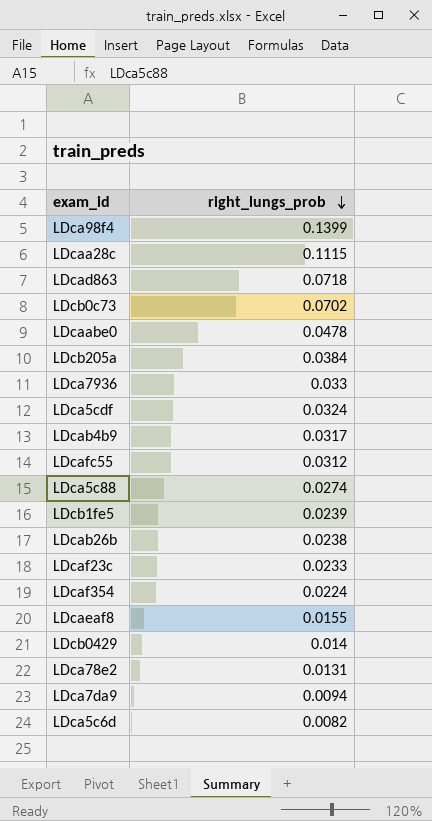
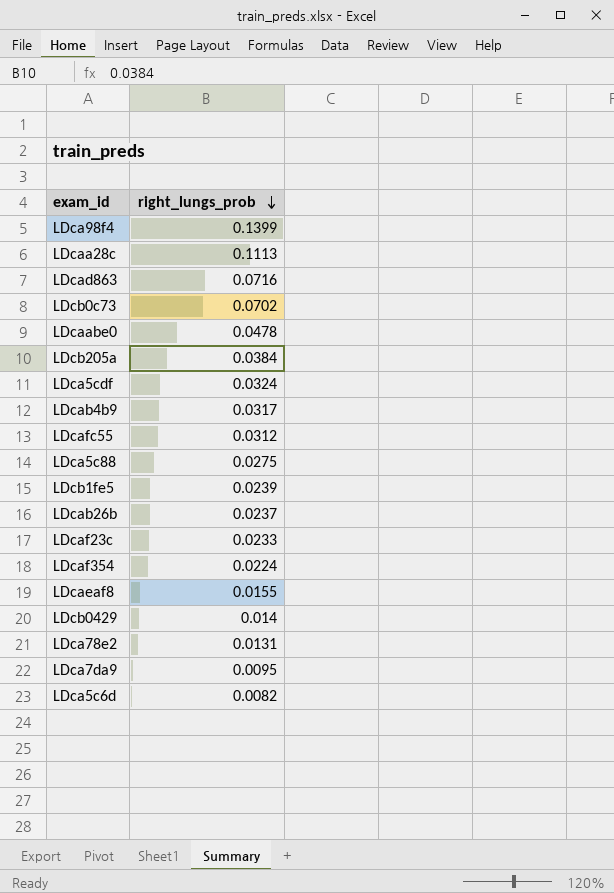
row LDca7936: 0.033 -> none
LDcaa28c | right_lungs_prob: 0.1115 -> 0.1113
LDcad863 | right_lungs_prob: 0.0718 -> 0.0716
LDca5c88 | right_lungs_prob: 0.0274 -> 0.0275
LDcab26b | right_lungs_prob: 0.0238 -> 0.0237
LDca7da9 | right_lungs_prob: 0.0094 -> 0.0095

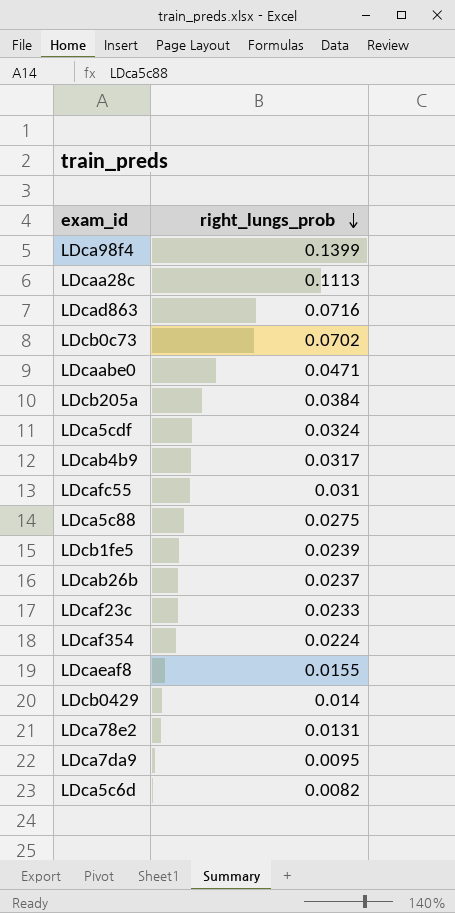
LDcaabe0 | right_lungs_prob: 0.0478 -> 0.0471
LDcafc55 | right_lungs_prob: 0.0312 -> 0.031

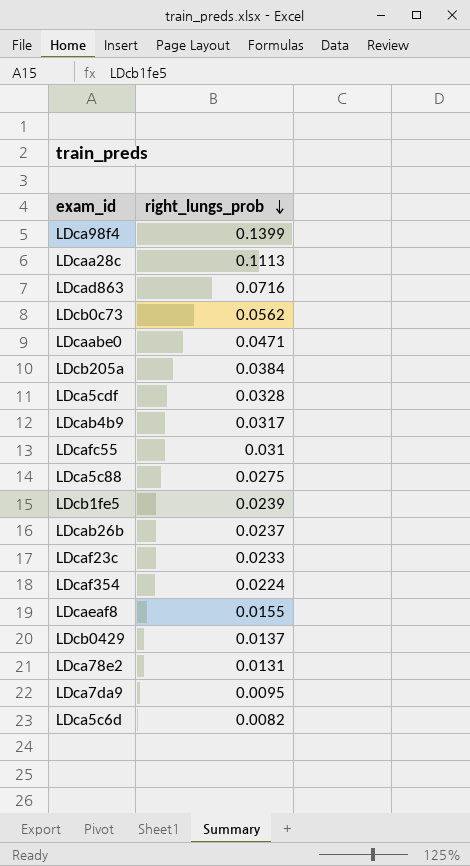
LDcb0c73 | right_lungs_prob: 0.0702 -> 0.0562
LDca5cdf | right_lungs_prob: 0.0324 -> 0.0328
LDcb0429 | right_lungs_prob: 0.014 -> 0.0137

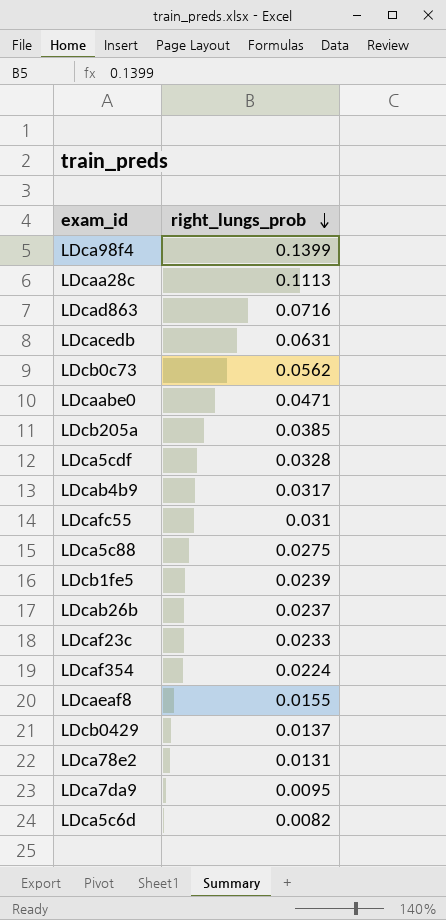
row LDcacedb: none -> 0.0631
LDcb205a | right_lungs_prob: 0.0384 -> 0.0385

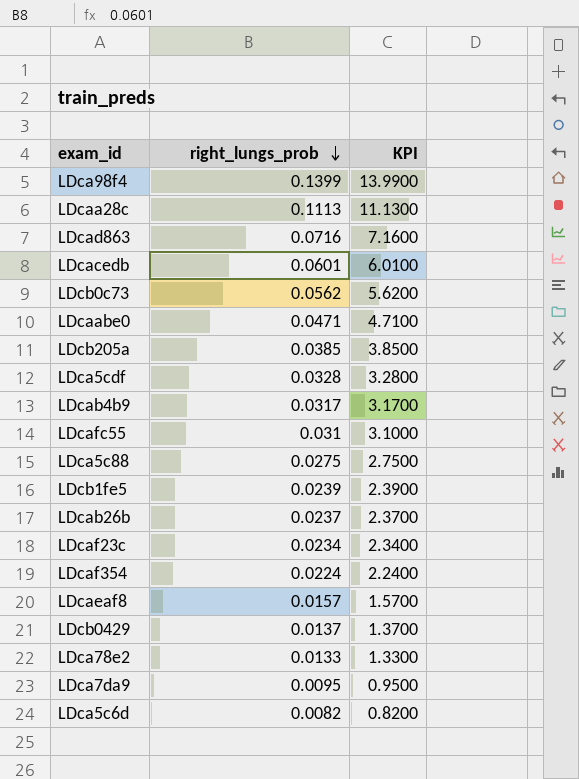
column KPI | formula: none -> [right_lungs_prob] * 100
LDcacedb | right_lungs_prob: 0.0631 -> 0.0601
LDcaf23c | right_lungs_prob: 0.0233 -> 0.0234
LDcaeaf8 | right_lungs_prob: 0.0155 -> 0.0157
LDca78e2 | right_lungs_prob: 0.0131 -> 0.0133

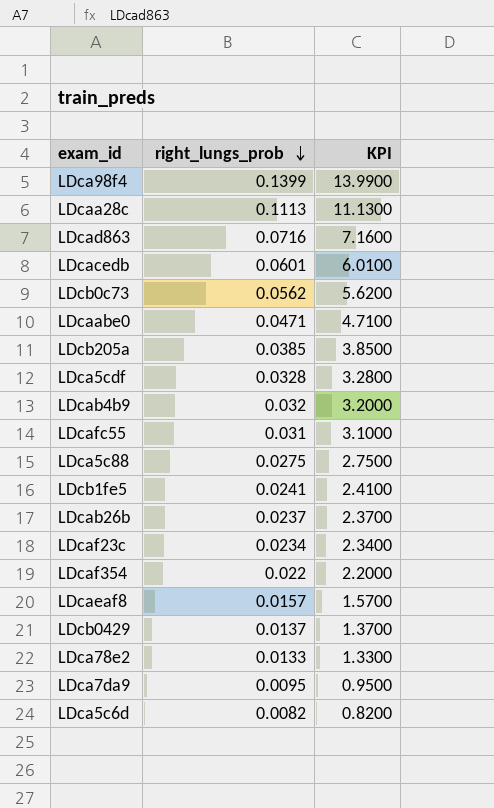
LDcab4b9 | right_lungs_prob: 0.0317 -> 0.032
LDcab4b9 | KPI: 3.1700 -> 3.2000
LDcb1fe5 | right_lungs_prob: 0.0239 -> 0.0241
LDcb1fe5 | KPI: 2.3900 -> 2.4100
LDcaf354 | right_lungs_prob: 0.0224 -> 0.022
LDcaf354 | KPI: 2.2400 -> 2.2000

